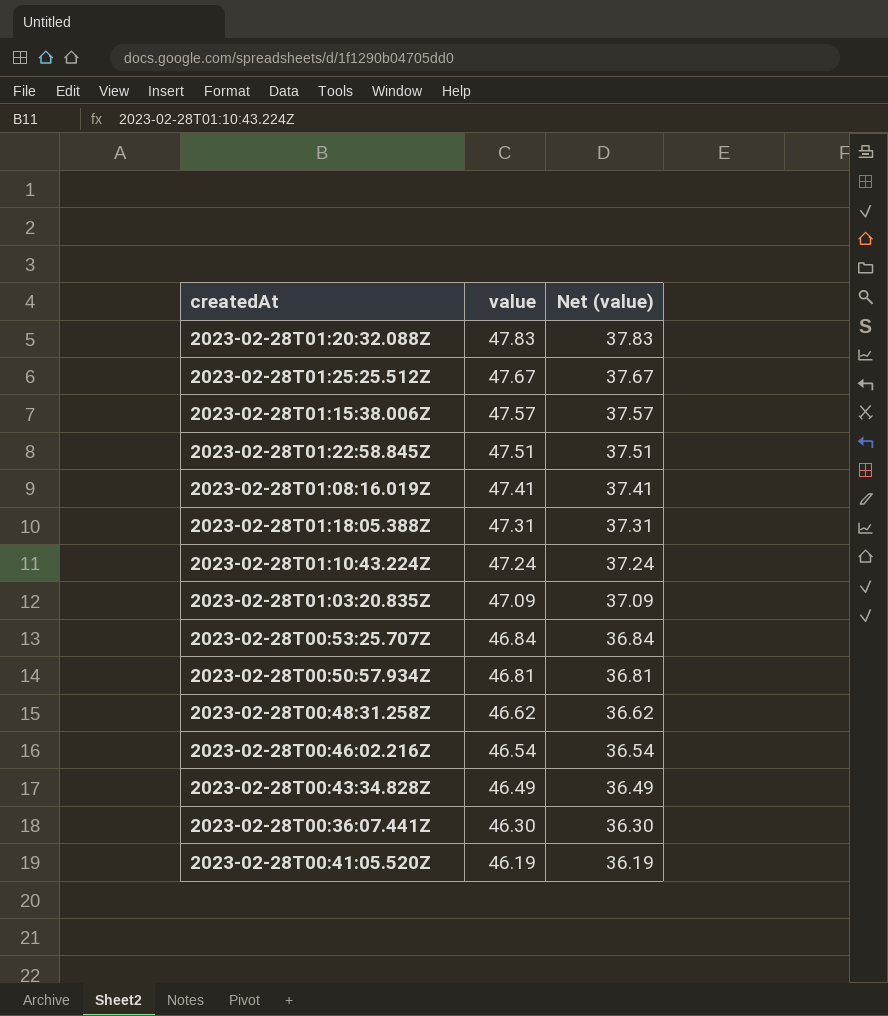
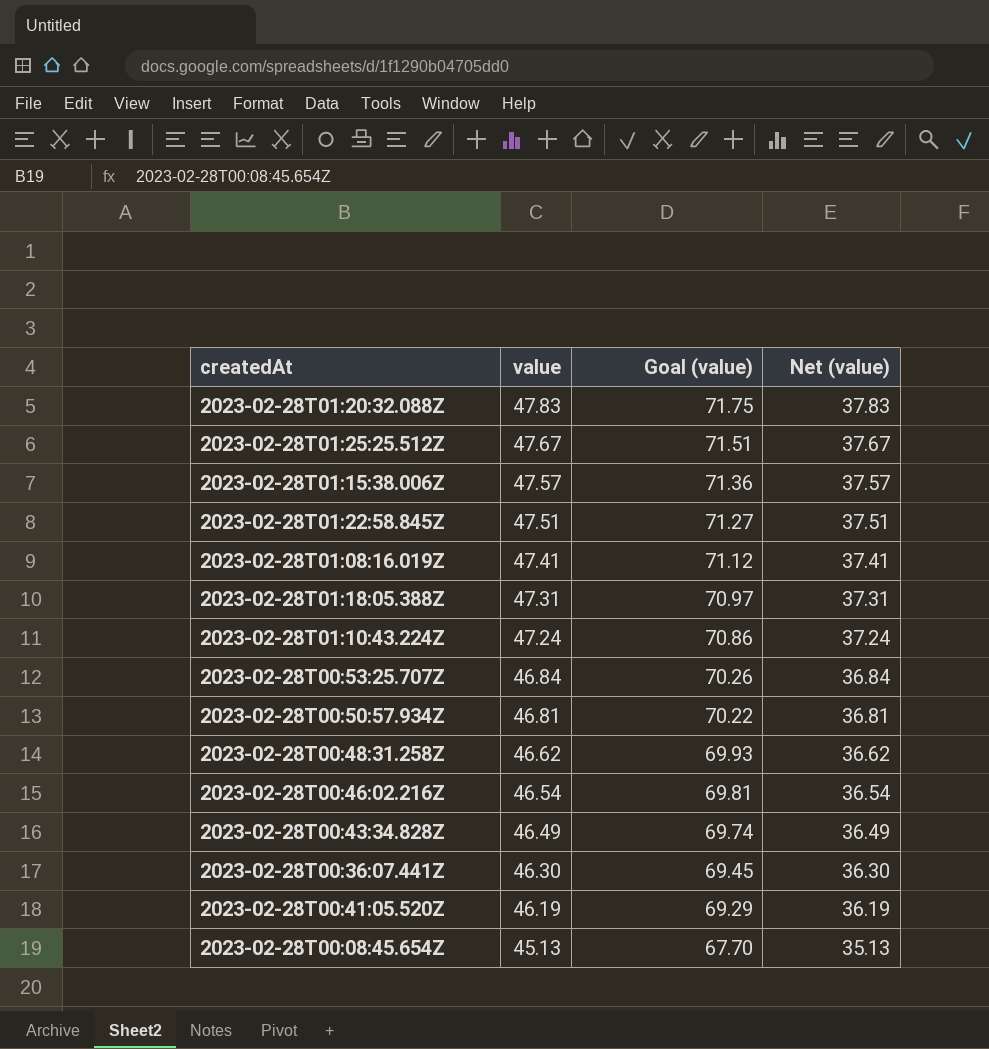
column Goal (value) | formula: none -> [value] * 1.5
row 2023-02-28T01:03:20.835Z: 47.09 | 37.09 -> none
row 2023-02-28T00:08:45.654Z: none -> 45.13 | 67.70 | 35.13

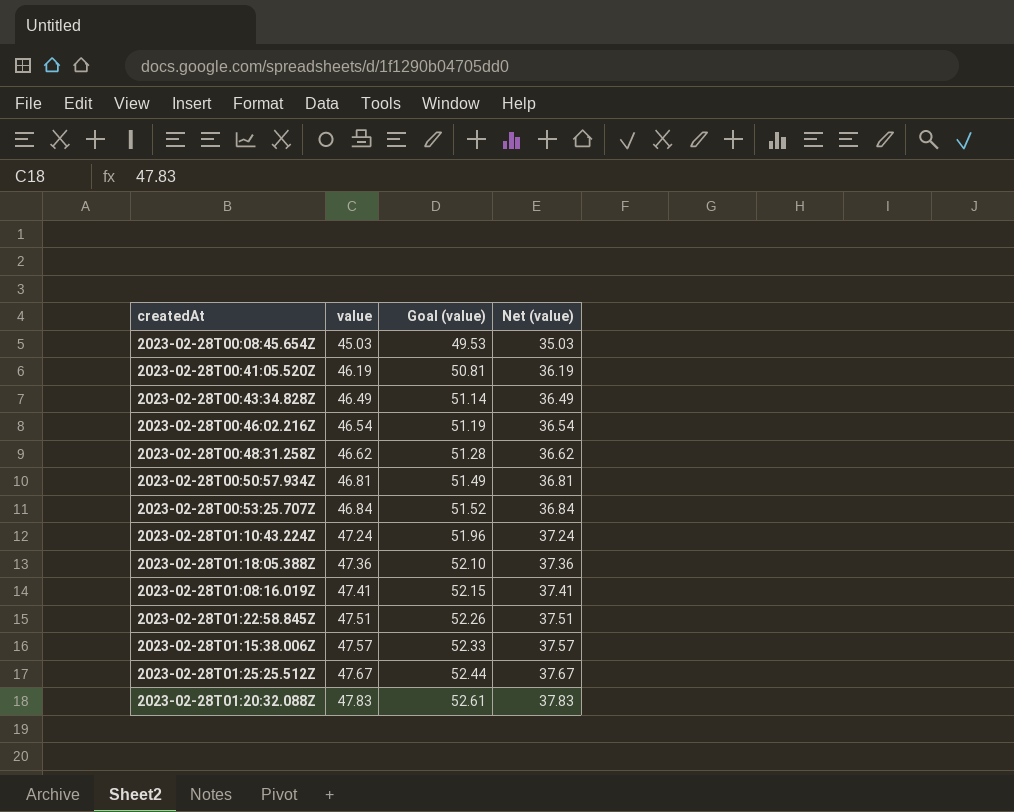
row order: value descending -> value ascending
column Goal (value) | formula: [value] * 1.5 -> [value] * 1.1
row 2023-02-28T00:36:07.441Z: 46.30 | 69.45 | 36.30 -> none
2023-02-28T00:08:45.654Z | value: 45.13 -> 45.03
2023-02-28T00:08:45.654Z | Net (value): 35.13 -> 35.03
2023-02-28T01:18:05.388Z | value: 47.31 -> 47.36
2023-02-28T01:18:05.388Z | Net (value): 37.31 -> 37.36

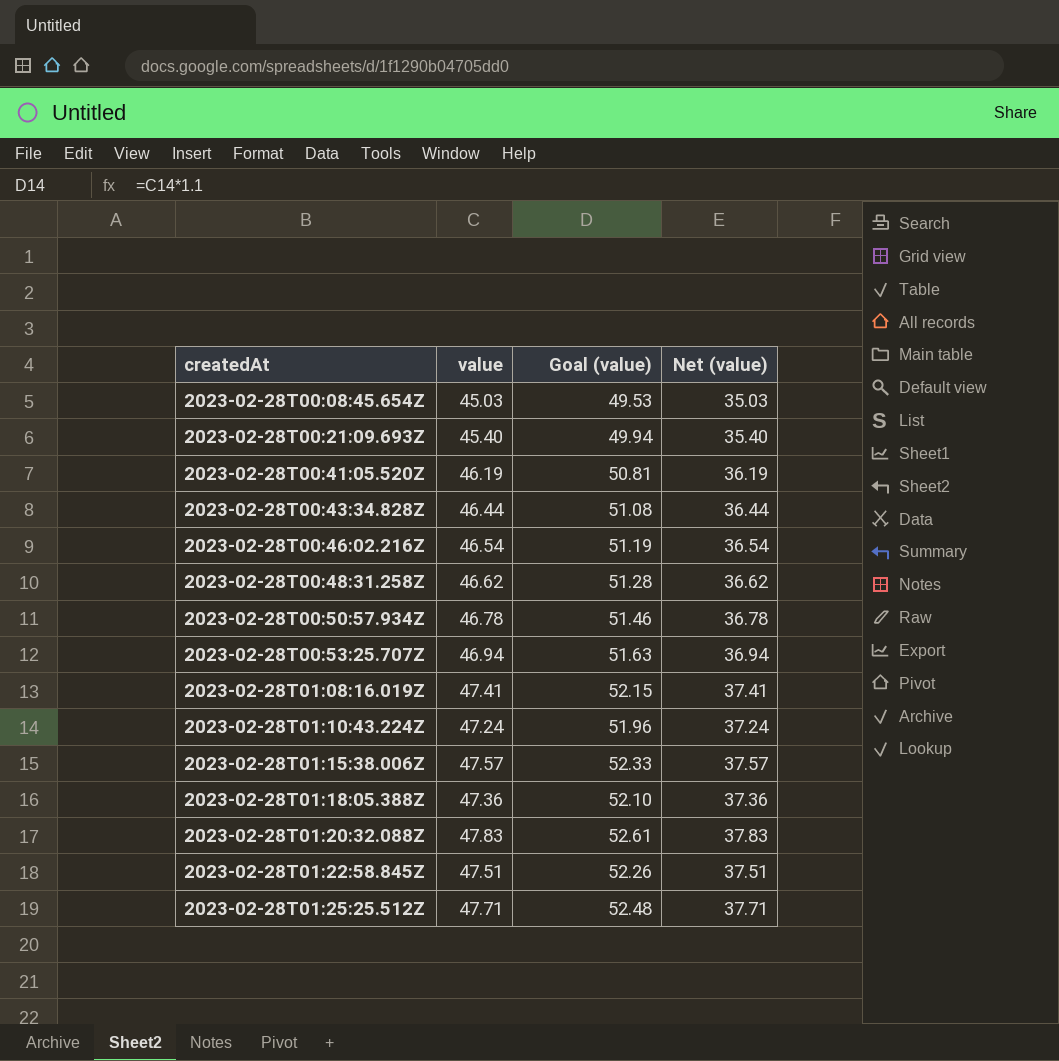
row order: value ascending -> createdAt ascending
row 2023-02-28T00:21:09.693Z: none -> 45.40 | 49.94 | 35.40
2023-02-28T00:43:34.828Z | value: 46.49 -> 46.44
2023-02-28T00:43:34.828Z | Goal (value): 51.14 -> 51.08
2023-02-28T00:43:34.828Z | Net (value): 36.49 -> 36.44
2023-02-28T00:50:57.934Z | value: 46.81 -> 46.78
2023-02-28T00:50:57.934Z | Goal (value): 51.49 -> 51.46
2023-02-28T00:50:57.934Z | Net (value): 36.81 -> 36.78
2023-02-28T00:53:25.707Z | value: 46.84 -> 46.94
2023-02-28T00:53:25.707Z | Goal (value): 51.52 -> 51.63
2023-02-28T00:53:25.707Z | Net (value): 36.84 -> 36.94
2023-02-28T01:25:25.512Z | value: 47.67 -> 47.71
2023-02-28T01:25:25.512Z | Goal (value): 52.44 -> 52.48
2023-02-28T01:25:25.512Z | Net (value): 37.67 -> 37.71

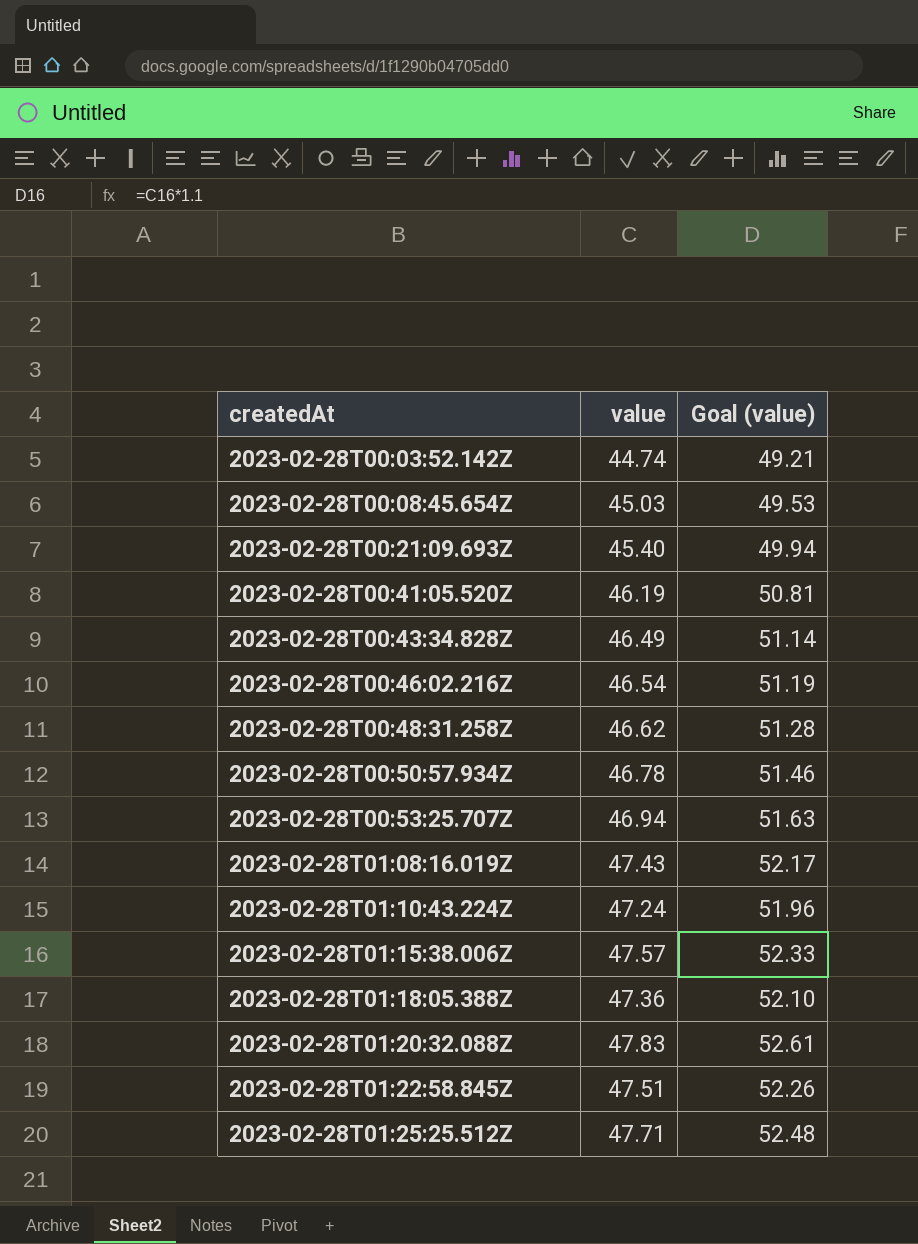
column Net (value) | formula: [value] - 10 -> none
row 2023-02-28T00:03:52.142Z: none -> 44.74 | 49.21
2023-02-28T00:43:34.828Z | value: 46.44 -> 46.49
2023-02-28T00:43:34.828Z | Goal (value): 51.08 -> 51.14
2023-02-28T01:08:16.019Z | value: 47.41 -> 47.43
2023-02-28T01:08:16.019Z | Goal (value): 52.15 -> 52.17

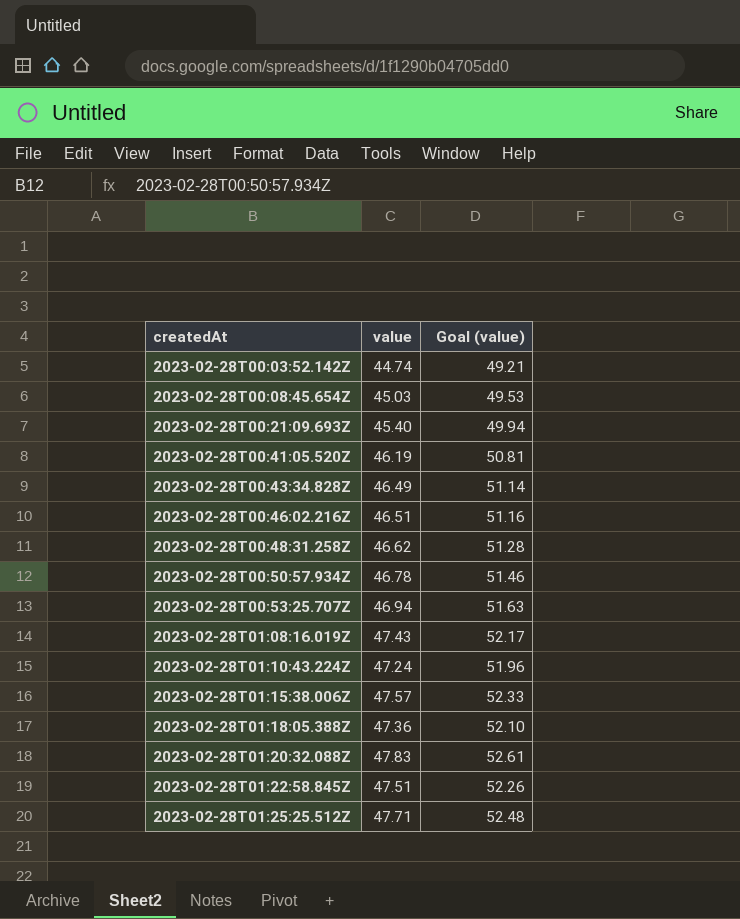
2023-02-28T00:46:02.216Z | value: 46.54 -> 46.51
2023-02-28T00:46:02.216Z | Goal (value): 51.19 -> 51.16

